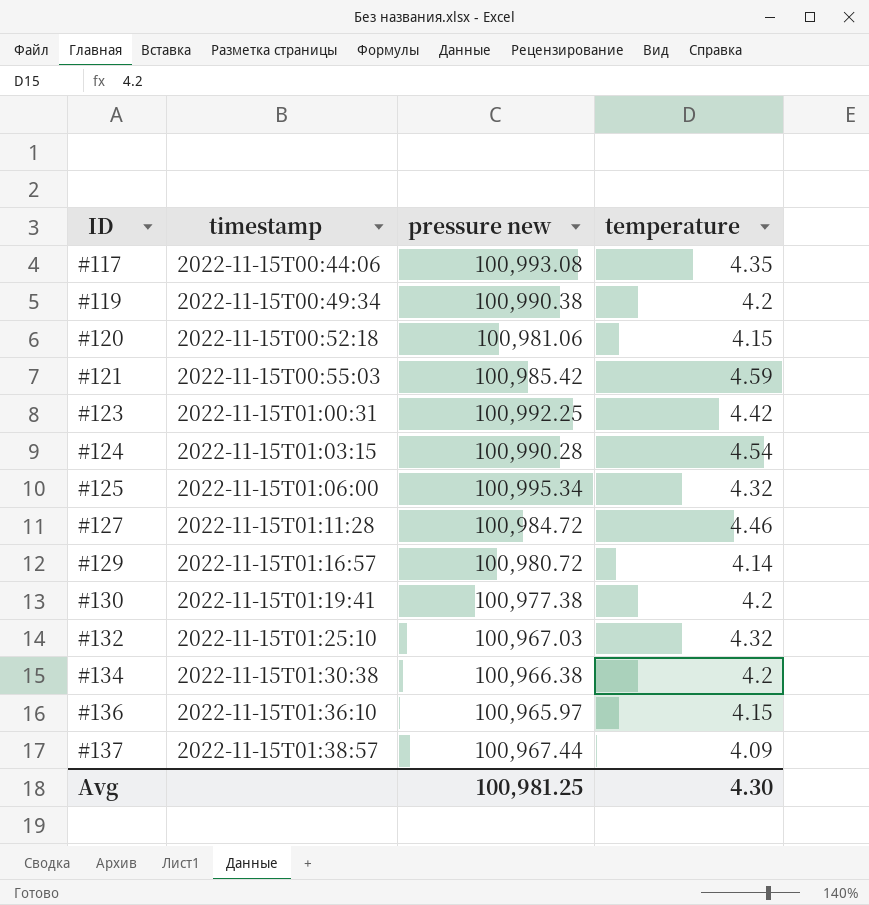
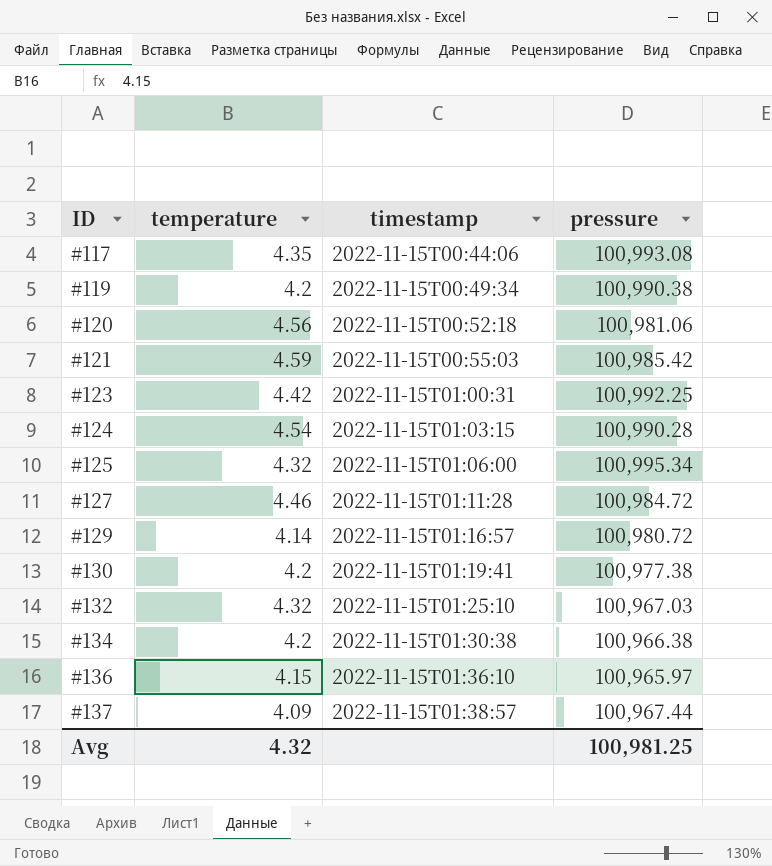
column temperature | position: 4 -> 2
column name: pressure new -> pressure
#120 | temperature: 4.15 -> 4.56
Avg | temperature: 4.30 -> 4.32

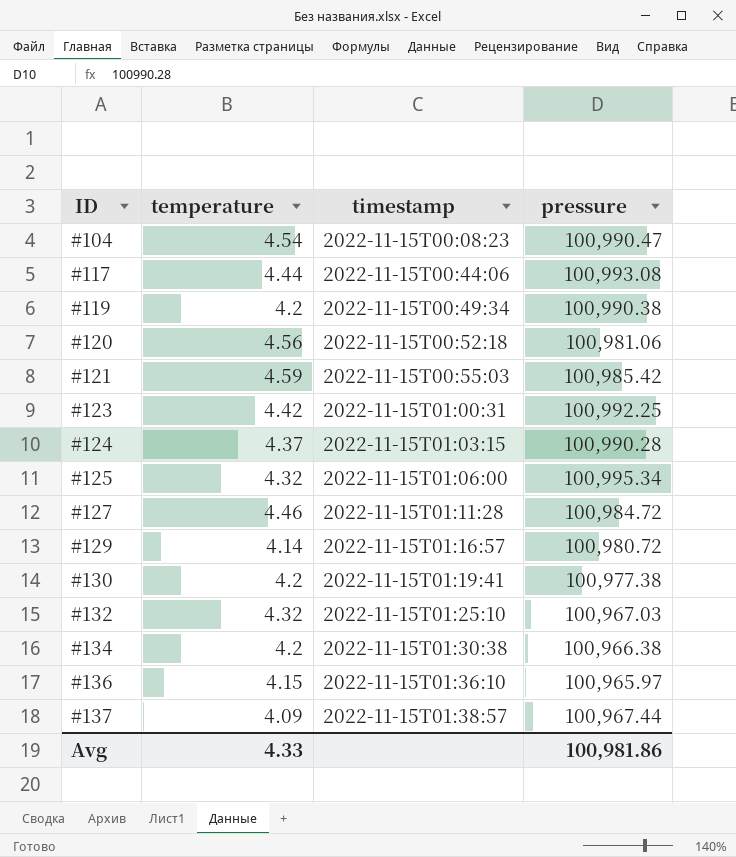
row #104: none -> 4.54 | 2022-11-15T00:08:23 | 100,990.47
#117 | temperature: 4.35 -> 4.44
#124 | temperature: 4.54 -> 4.37
Avg | temperature: 4.32 -> 4.33
Avg | pressure: 100,981.25 -> 100,981.86

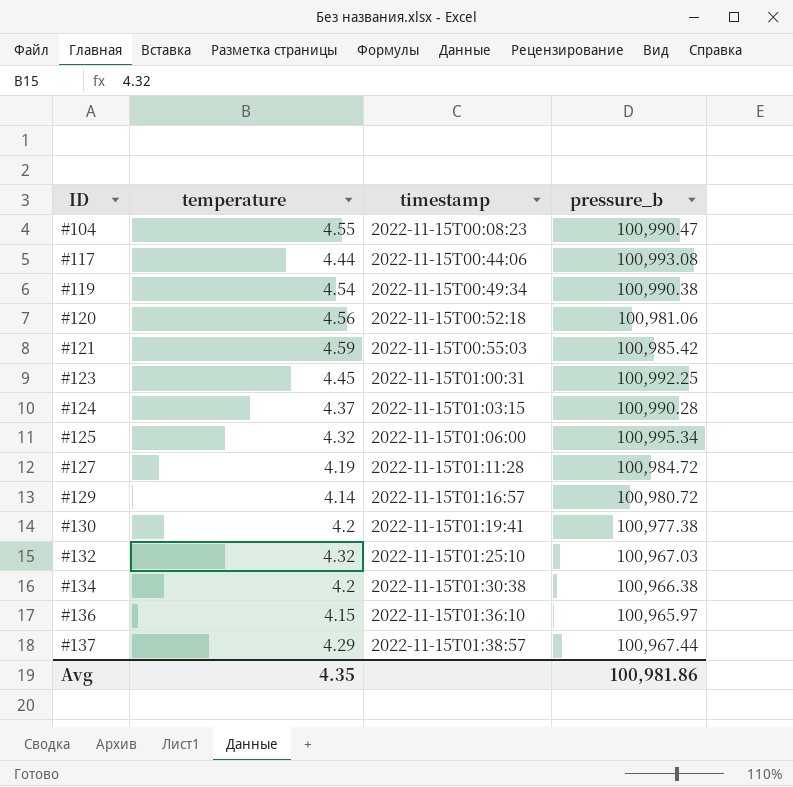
column name: pressure -> pressure_b
#104 | temperature: 4.54 -> 4.55
#119 | temperature: 4.2 -> 4.54
#123 | temperature: 4.42 -> 4.45
#127 | temperature: 4.46 -> 4.19
#137 | temperature: 4.09 -> 4.29
Avg | temperature: 4.33 -> 4.35

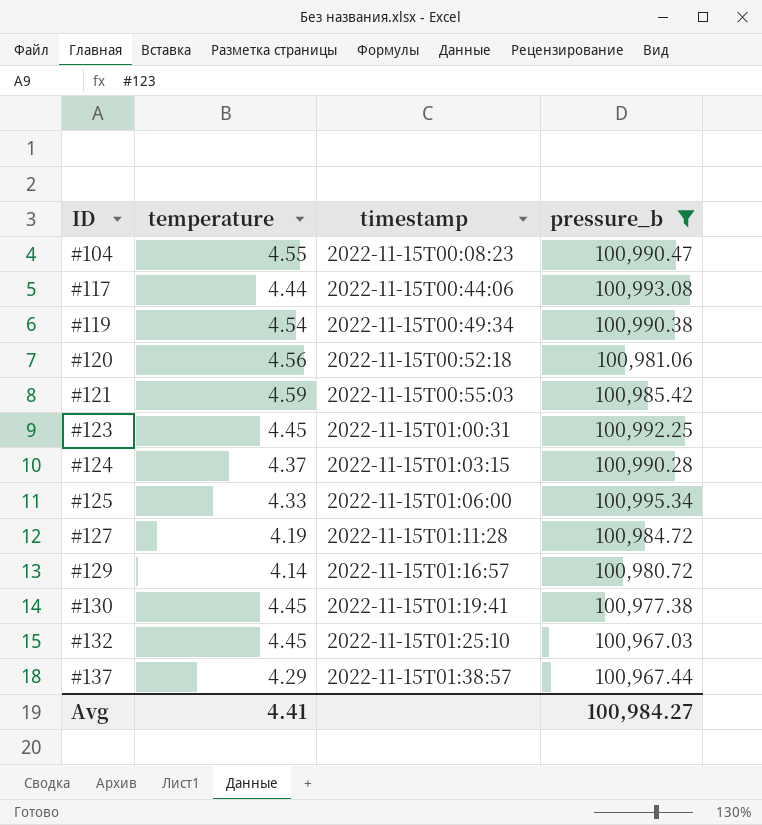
filter: none -> pressure_b >= 100,967.03
#125 | temperature: 4.32 -> 4.33
#130 | temperature: 4.2 -> 4.45
#132 | temperature: 4.32 -> 4.45
Avg | temperature: 4.35 -> 4.41
Avg | pressure_b: 100,981.86 -> 100,984.27

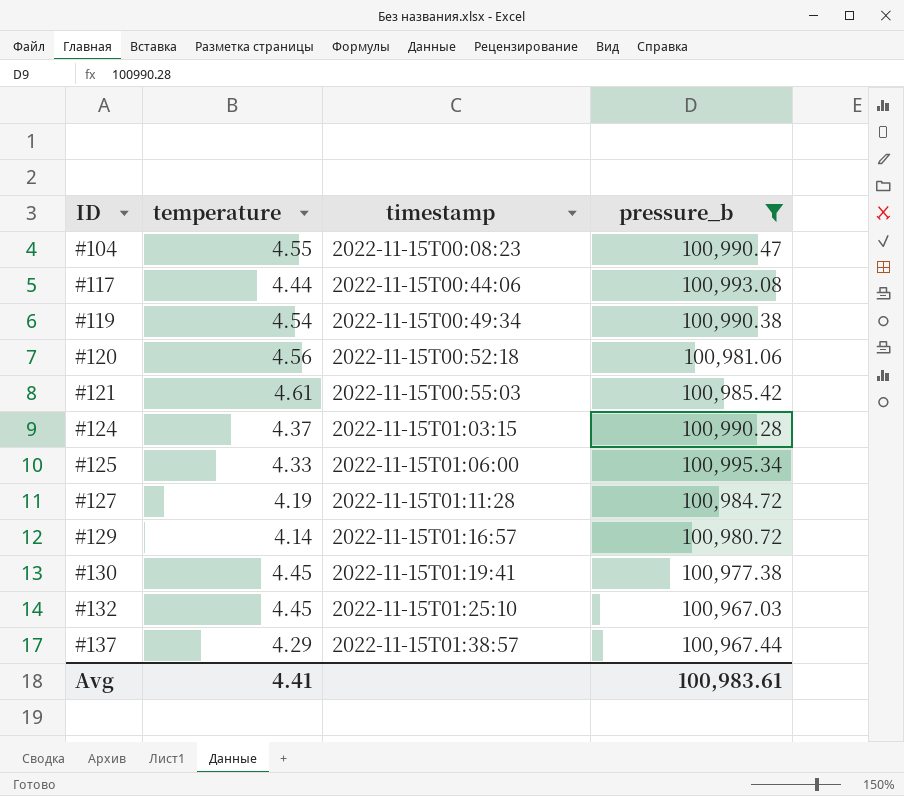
row #123: 4.45 | 2022-11-15T01:00:31 | 100,992.25 -> none
#121 | temperature: 4.59 -> 4.61
Avg | pressure_b: 100,984.27 -> 100,983.61

